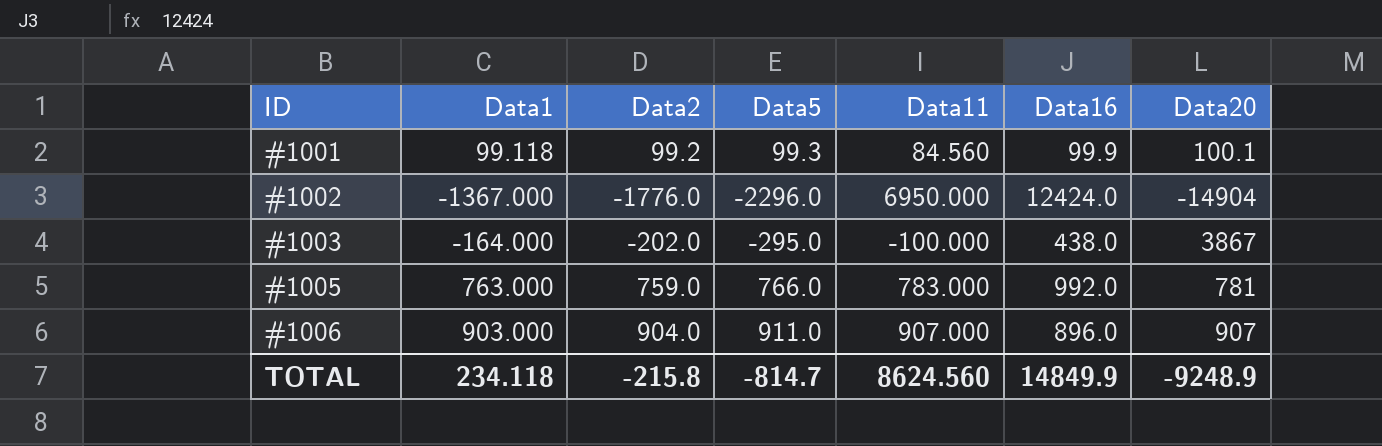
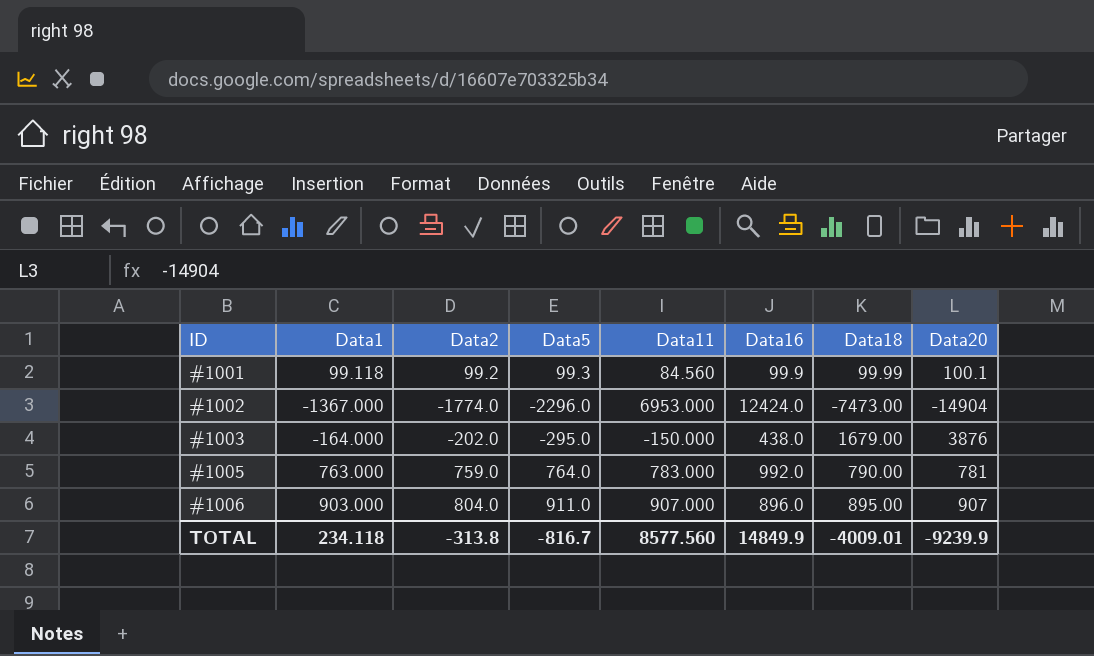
column Data18 | position: none -> 7
#1002 | Data2: -1776.0 -> -1774.0
#1002 | Data11: 6950.000 -> 6953.000
#1003 | Data11: -100.000 -> -150.000
#1003 | Data20: 3867 -> 3876
#1005 | Data5: 766.0 -> 764.0
#1006 | Data2: 904.0 -> 804.0
TOTAL | Data2: -215.8 -> -313.8
TOTAL | Data5: -814.7 -> -816.7
TOTAL | Data11: 8624.560 -> 8577.560
TOTAL | Data20: -9248.9 -> -9239.9

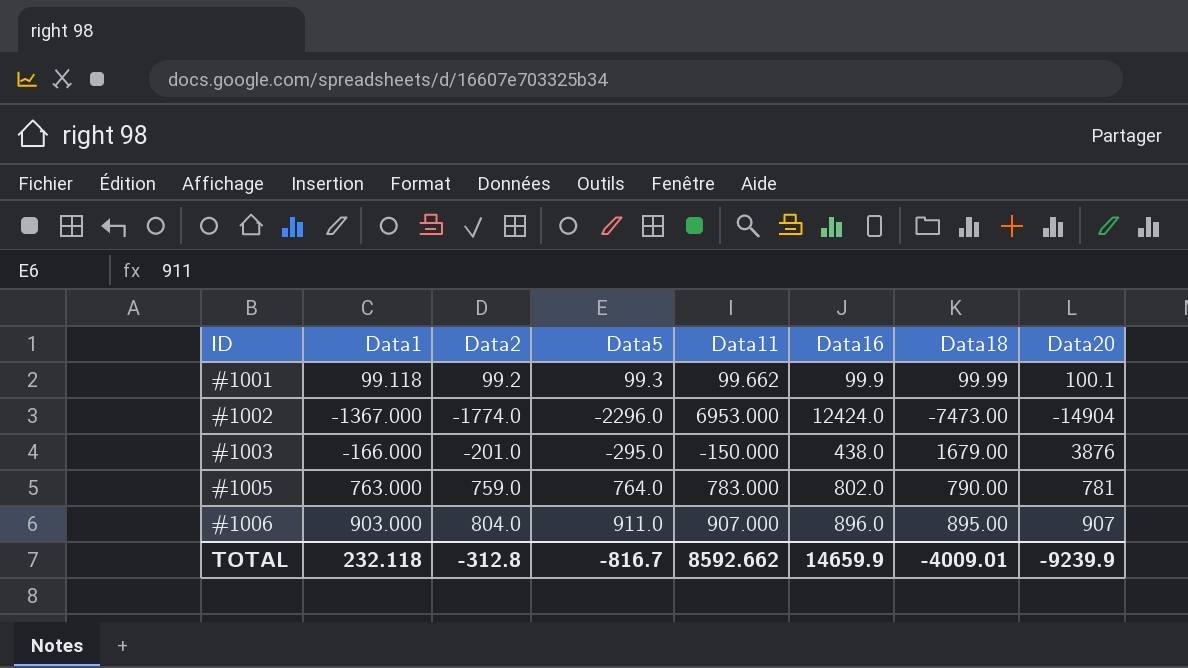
#1001 | Data11: 84.560 -> 99.662
#1003 | Data1: -164.000 -> -166.000
#1003 | Data2: -202.0 -> -201.0
#1005 | Data16: 992.0 -> 802.0
TOTAL | Data1: 234.118 -> 232.118
TOTAL | Data2: -313.8 -> -312.8
TOTAL | Data11: 8577.560 -> 8592.662
TOTAL | Data16: 14849.9 -> 14659.9

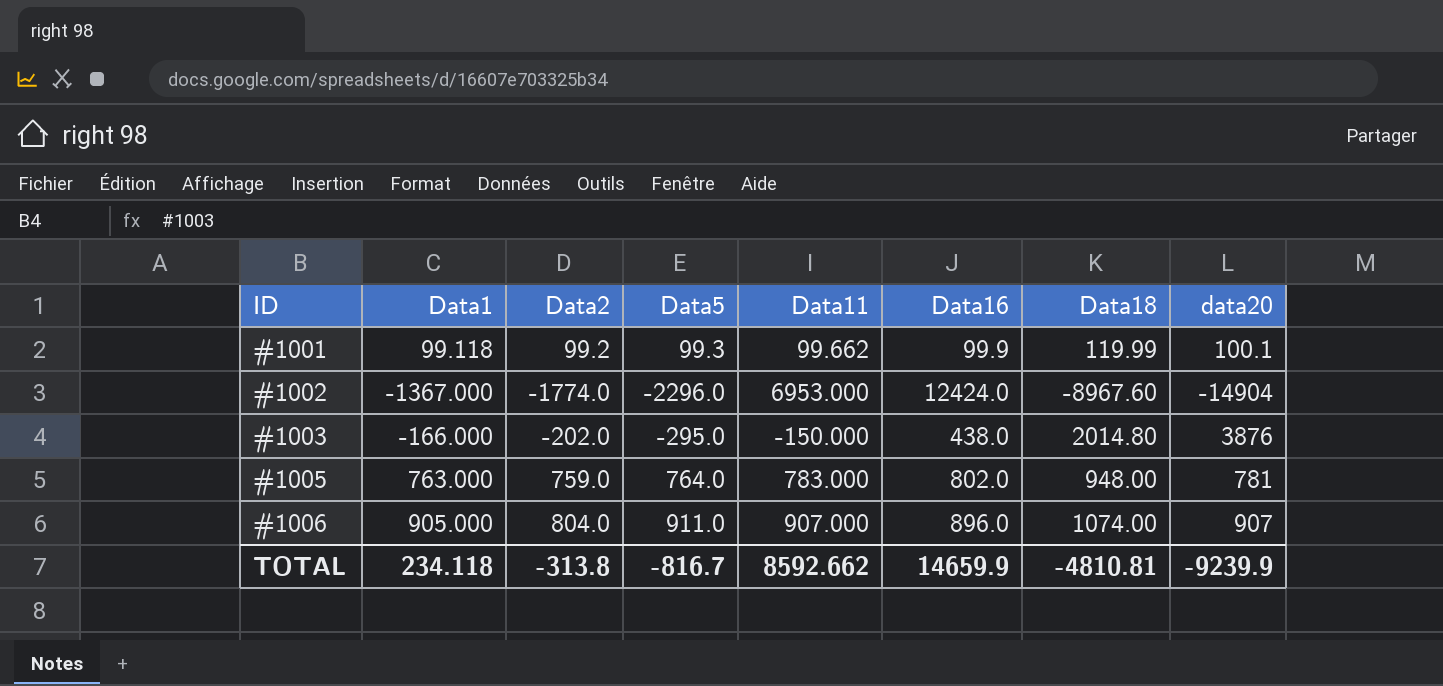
column name: Data20 -> data20
#1001 | Data18: 99.99 -> 119.99
#1002 | Data18: -7473.00 -> -8967.60
#1003 | Data2: -201.0 -> -202.0
#1003 | Data18: 1679.00 -> 2014.80
#1005 | Data18: 790.00 -> 948.00
#1006 | Data1: 903.000 -> 905.000
#1006 | Data18: 895.00 -> 1074.00
TOTAL | Data1: 232.118 -> 234.118
TOTAL | Data2: -312.8 -> -313.8
TOTAL | Data18: -4009.01 -> -4810.81

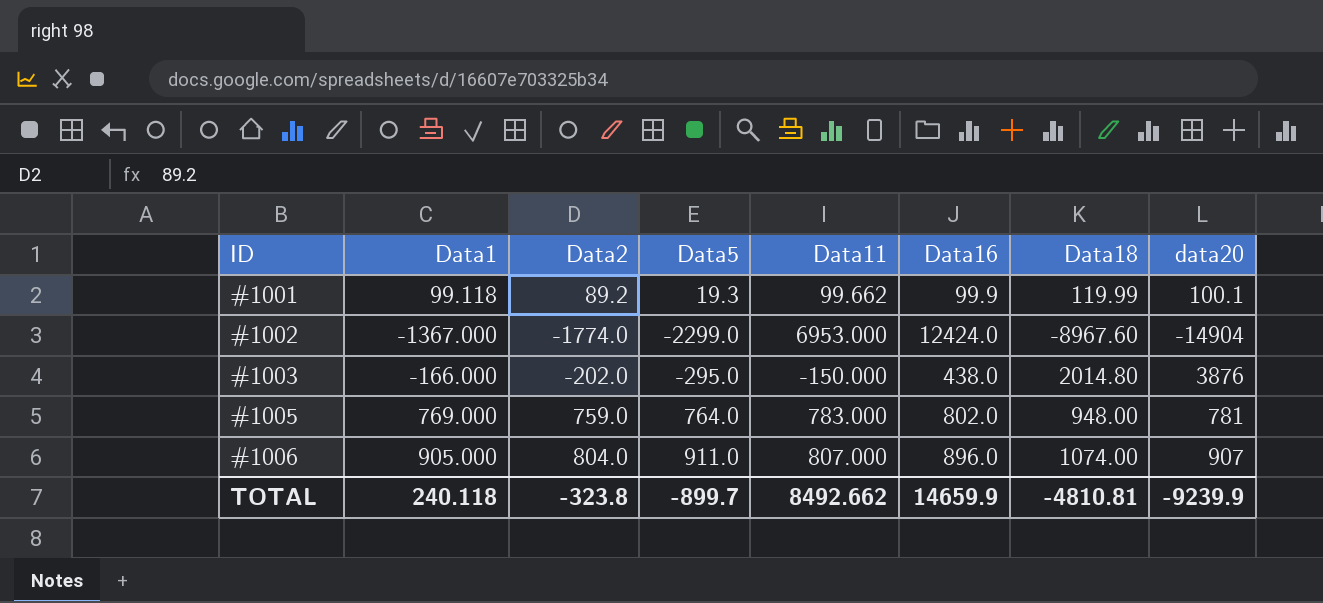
#1001 | Data2: 99.2 -> 89.2
#1001 | Data5: 99.3 -> 19.3
#1002 | Data5: -2296.0 -> -2299.0
#1005 | Data1: 763.000 -> 769.000
#1006 | Data11: 907.000 -> 807.000
TOTAL | Data1: 234.118 -> 240.118
TOTAL | Data2: -313.8 -> -323.8
TOTAL | Data5: -816.7 -> -899.7
TOTAL | Data11: 8592.662 -> 8492.662

